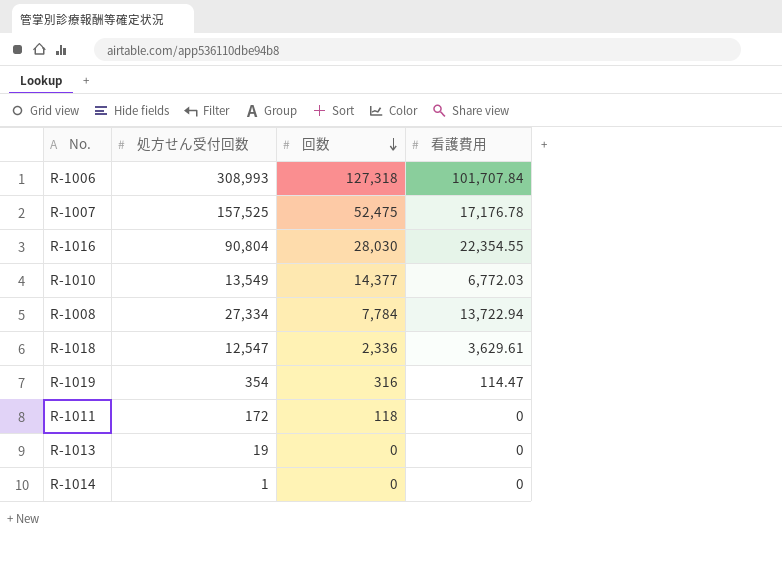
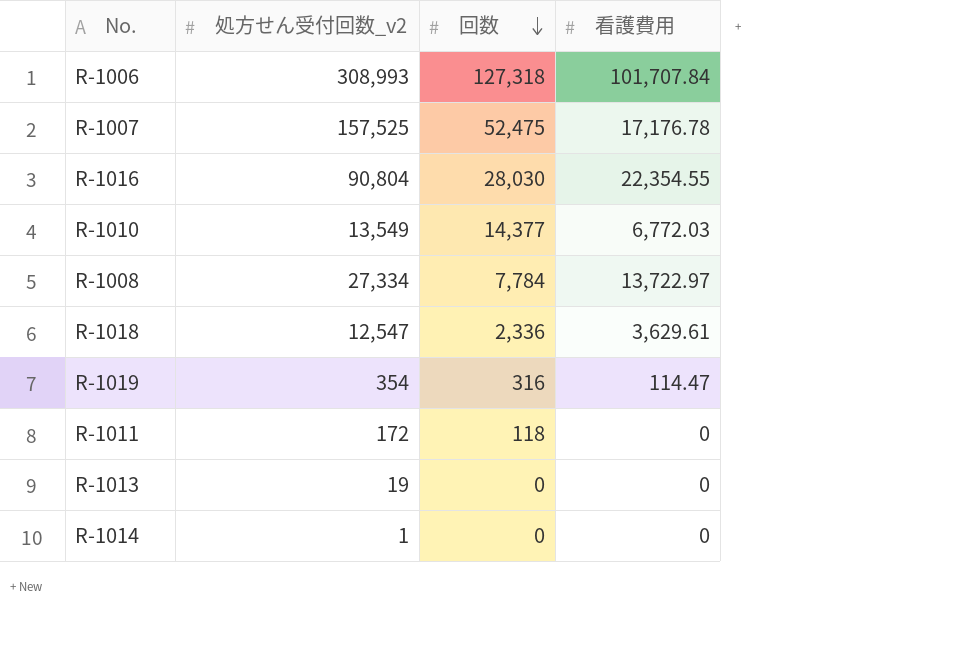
column name: 処方せん受付回数 -> 処方せん受付回数_v2
R-1008 | 看護費用: 13,722.94 -> 13,722.97

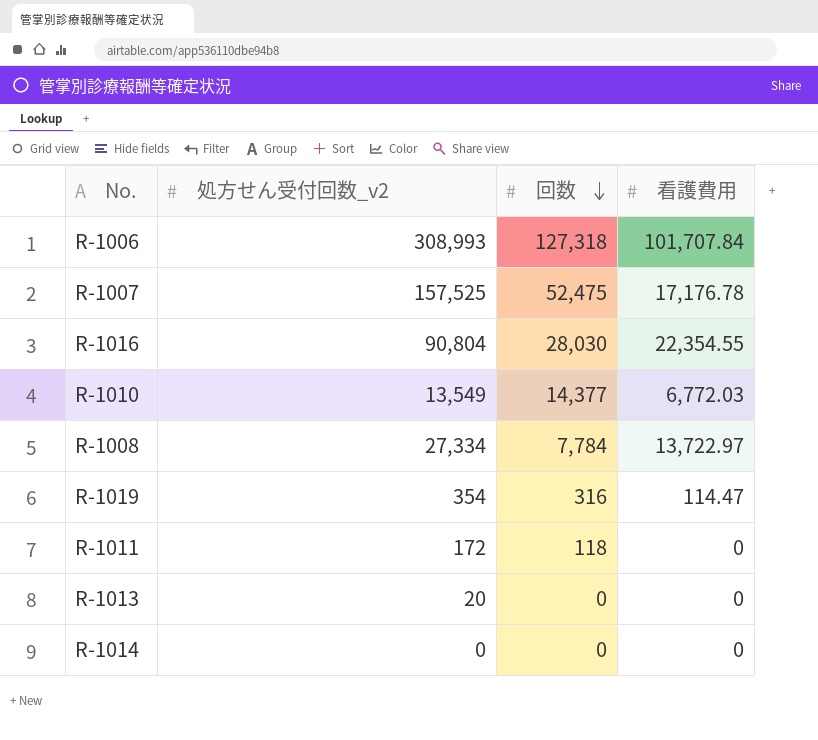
row R-1018: 12,547 | 2,336 | 3,629.61 -> none
R-1013 | 処方せん受付回数_v2: 19 -> 20
R-1014 | 処方せん受付回数_v2: 1 -> 0

